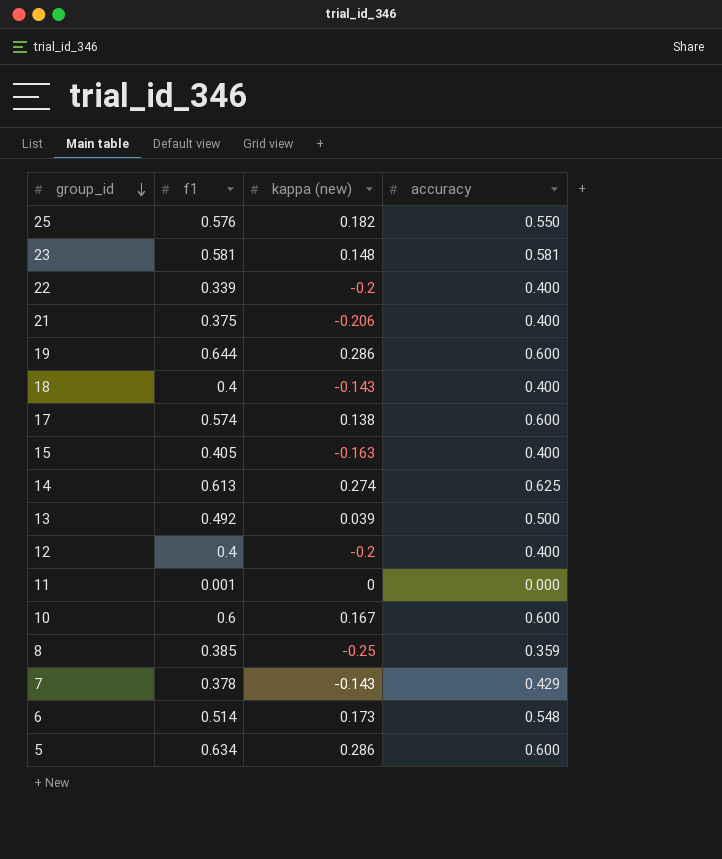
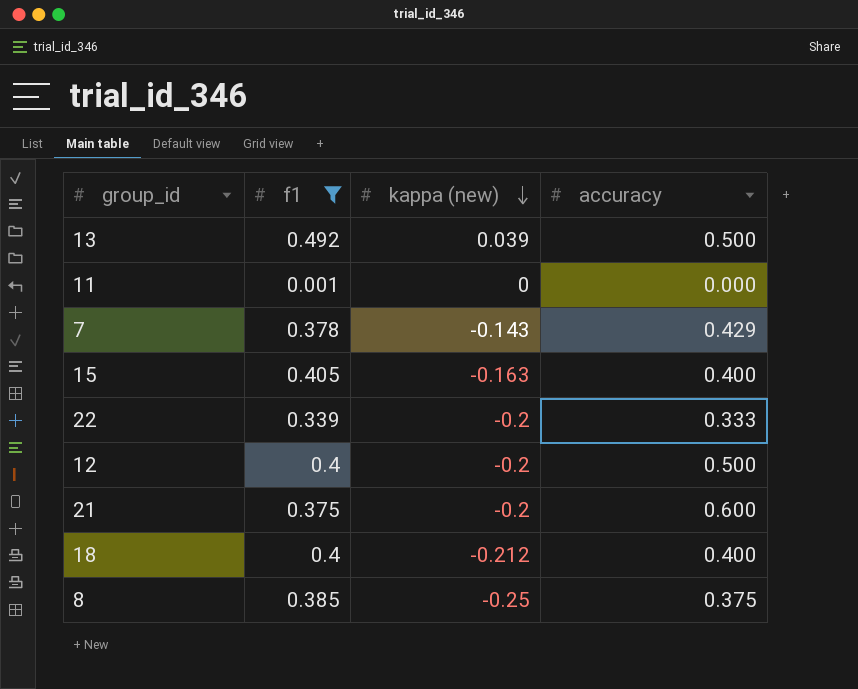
filter: none -> f1 <= 0.492
row order: group_id descending -> kappa (new) descending
22 | accuracy: 0.400 -> 0.333
12 | accuracy: 0.400 -> 0.500
21 | kappa (new): -0.206 -> -0.2
21 | accuracy: 0.400 -> 0.600
18 | kappa (new): -0.143 -> -0.212
8 | accuracy: 0.359 -> 0.375

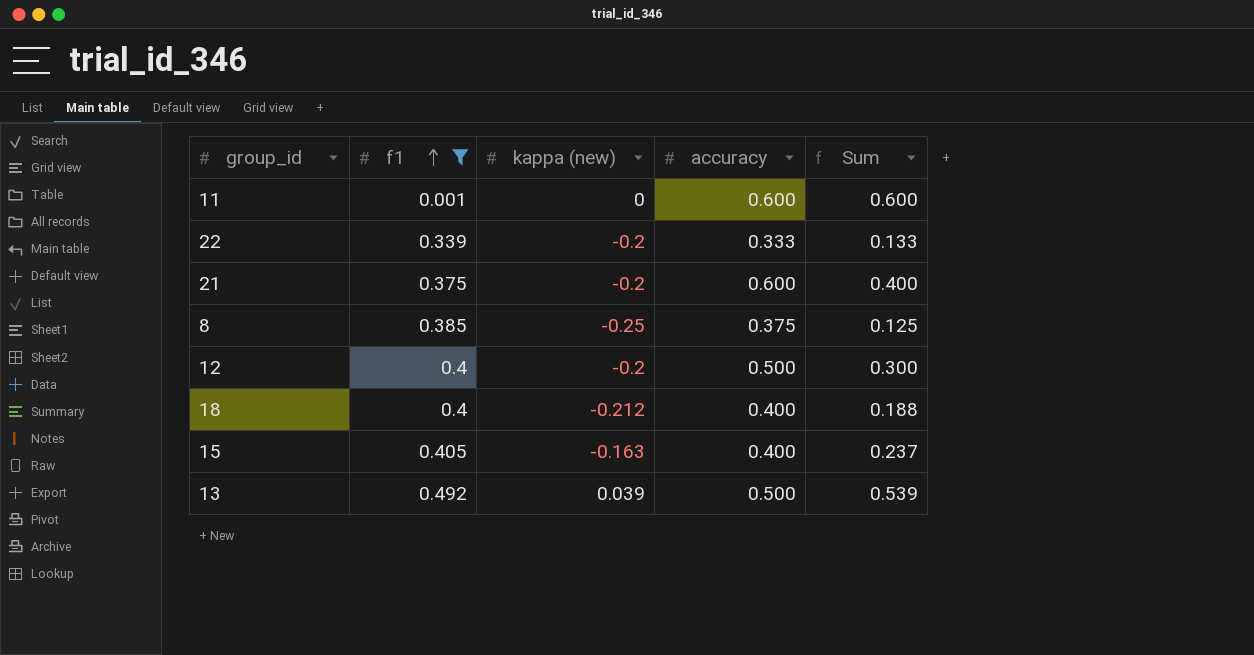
row order: kappa (new) descending -> f1 ascending
column Sum | formula: none -> [kappa (new)] + [accuracy]
row 7: 0.378 | -0.143 | 0.429 -> none
11 | accuracy: 0.000 -> 0.600

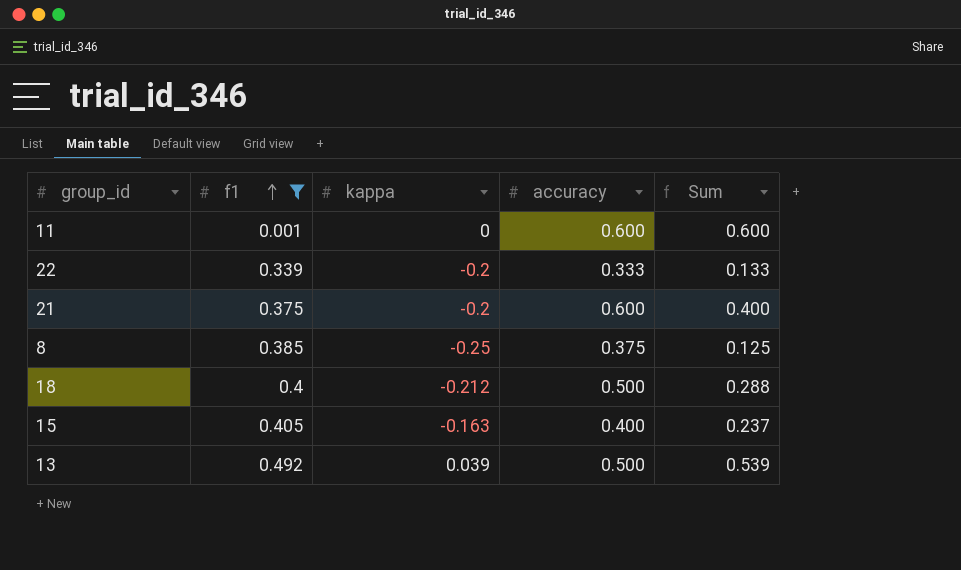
column name: kappa (new) -> kappa
row 12: 0.4 | -0.2 | 0.500 | 0.300 -> none
18 | accuracy: 0.400 -> 0.500
18 | Sum: 0.188 -> 0.288

